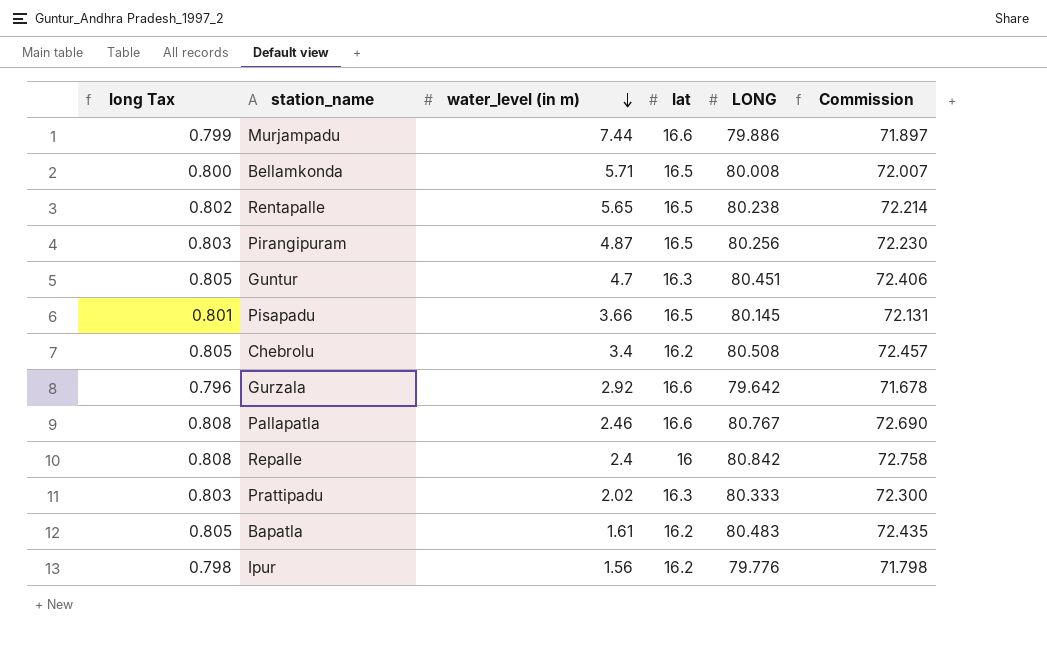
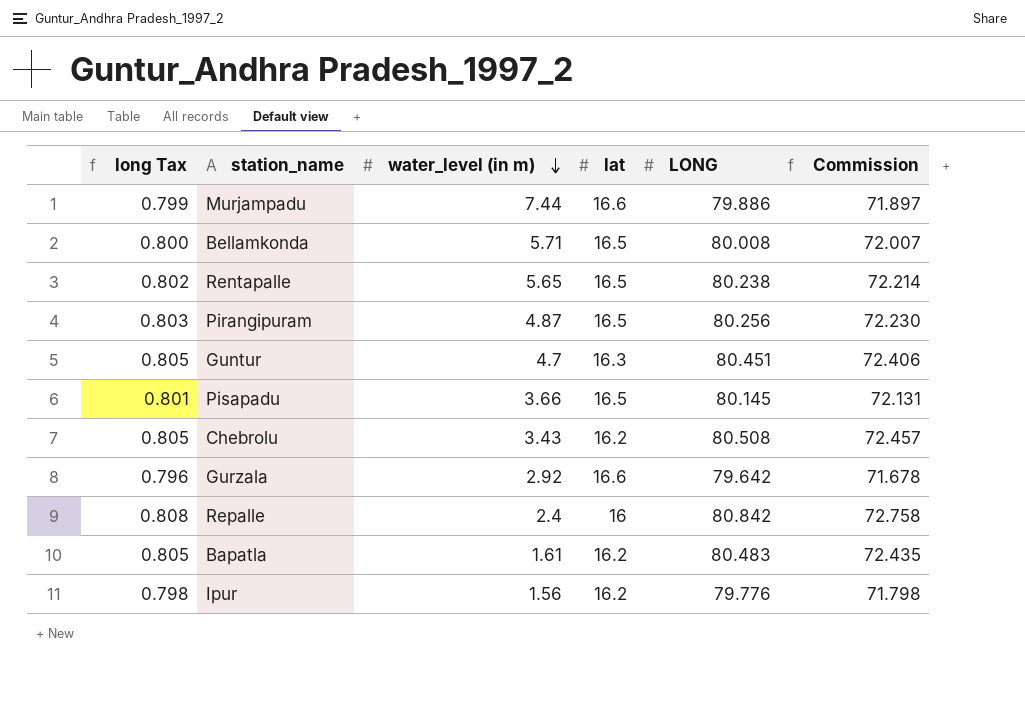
row Pallapatla: 0.808 | 2.46 | 16.6 | 80.767 | 72.690 -> none
row Prattipadu: 0.803 | 2.02 | 16.3 | 80.333 | 72.300 -> none
Chebrolu | water_level (in m): 3.4 -> 3.43

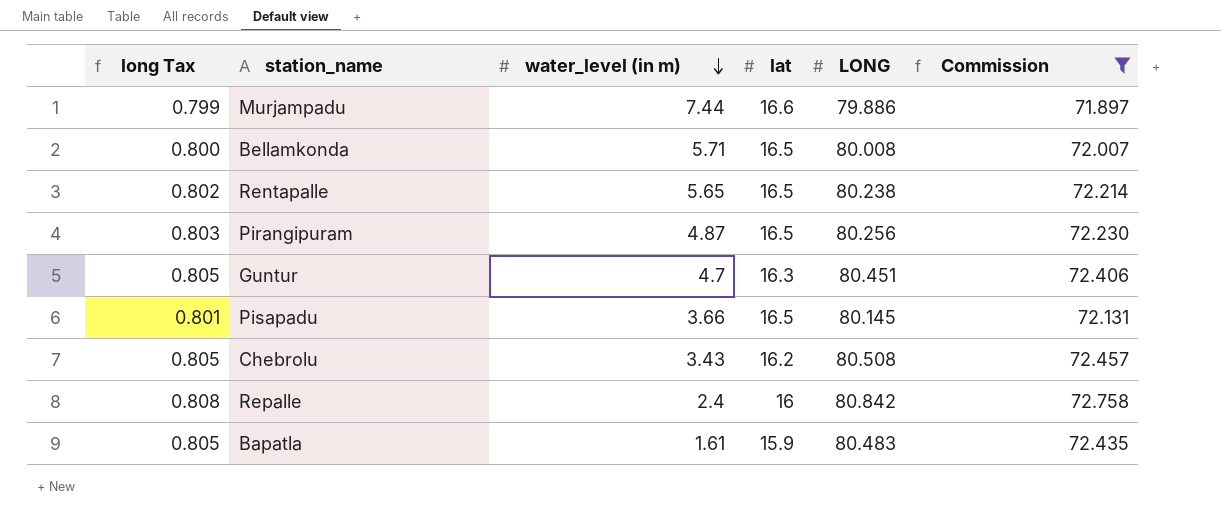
filter: none -> Commission >= 71.897
Bapatla | lat: 16.2 -> 15.9

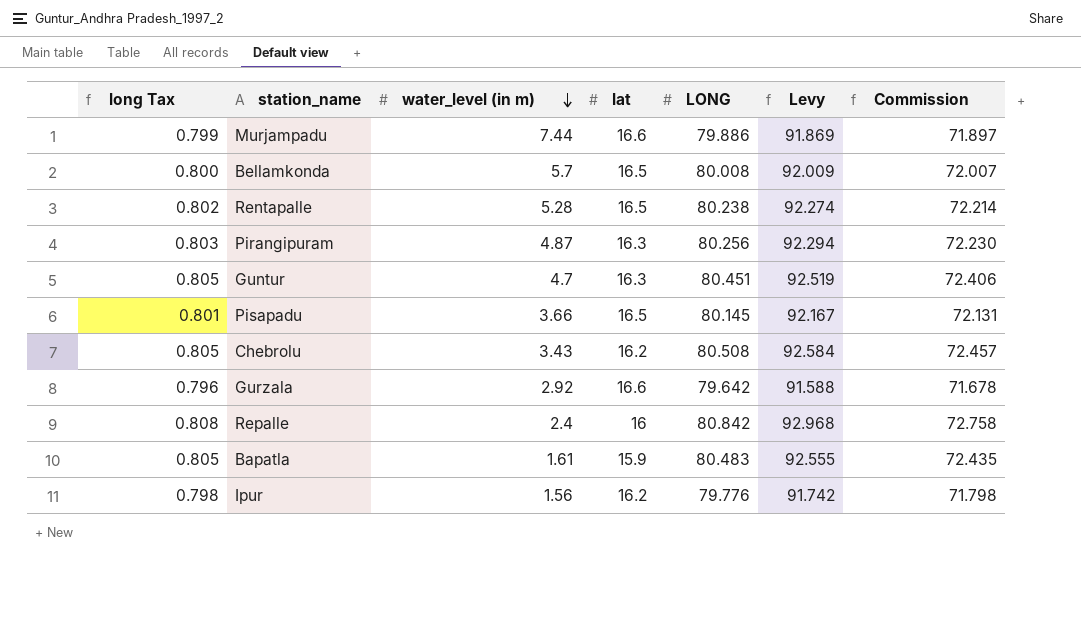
filter: Commission >= 71.897 -> none
column Levy | formula: none -> [LONG] * 1.15
Bellamkonda | water_level (in m): 5.71 -> 5.7
Rentapalle | water_level (in m): 5.65 -> 5.28
Pirangipuram | lat: 16.5 -> 16.3

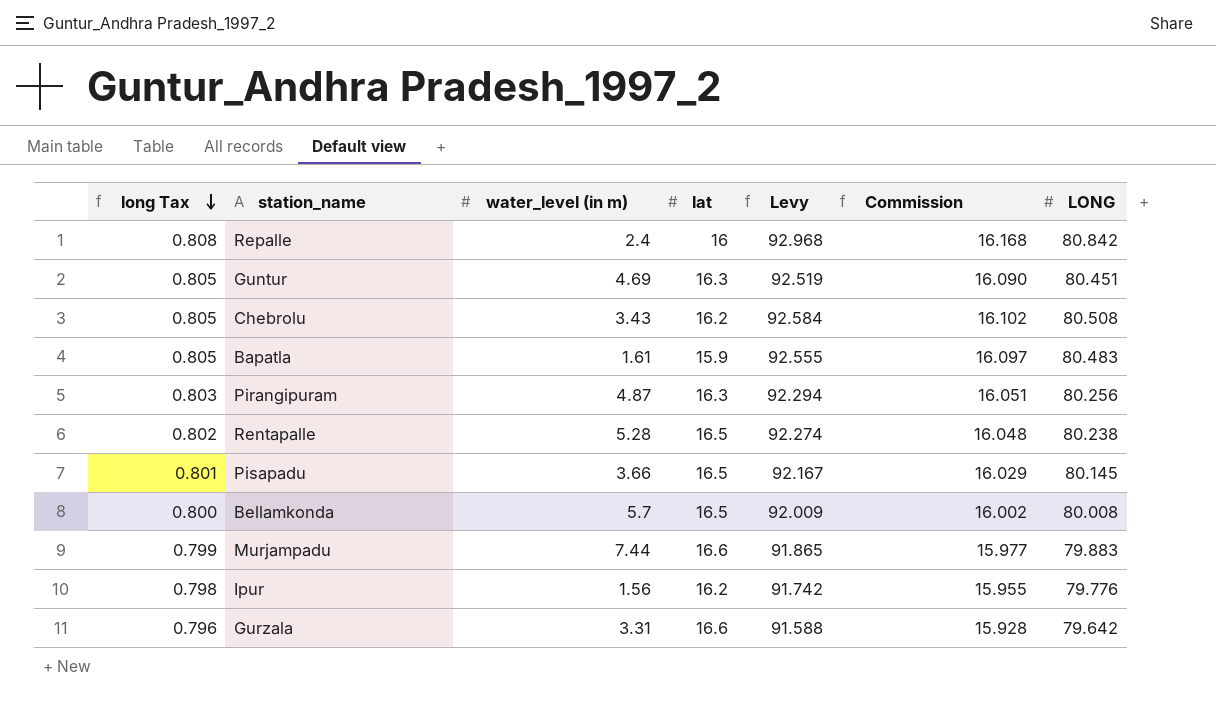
row order: water_level (in m) descending -> long Tax descending
column Commission | formula: [LONG] * 0.9 -> [LONG] * 0.2
column LONG | position: 5 -> 7
Guntur | water_level (in m): 4.7 -> 4.69
Murjampadu | Levy: 91.869 -> 91.865
Murjampadu | LONG: 79.886 -> 79.883
Gurzala | water_level (in m): 2.92 -> 3.31

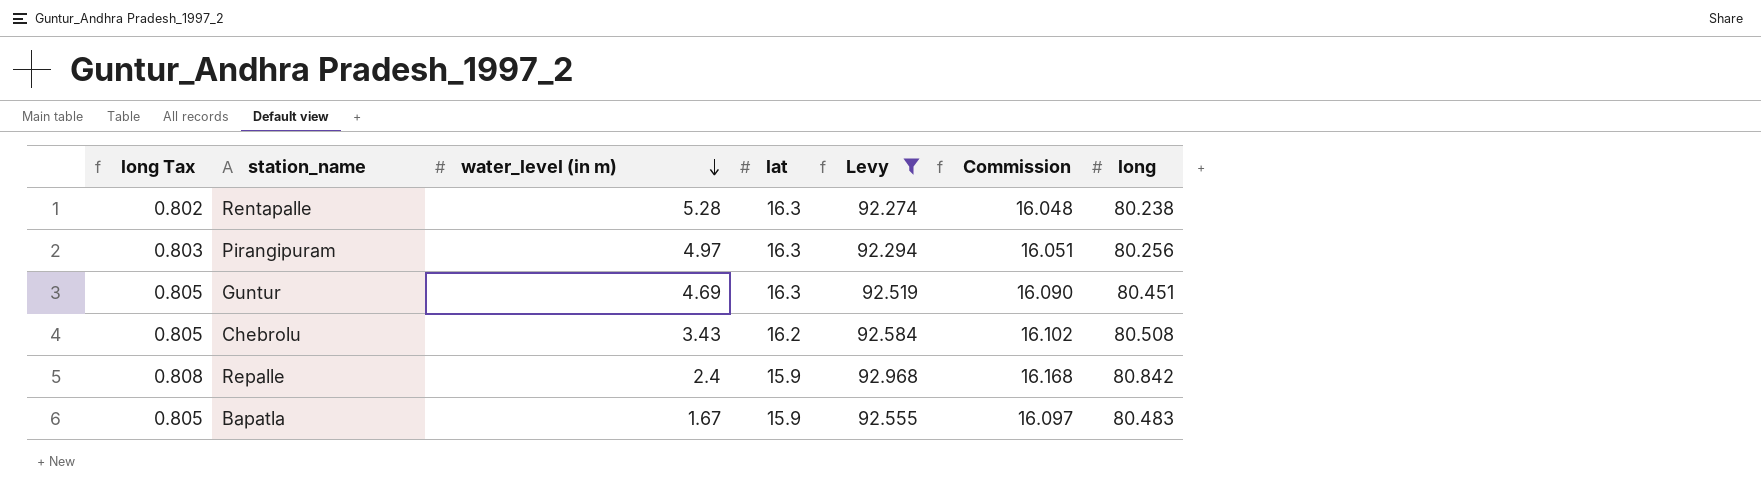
filter: none -> Levy >= 92.274
row order: long Tax descending -> water_level (in m) descending
column name: LONG -> long
Rentapalle | lat: 16.5 -> 16.3
Pirangipuram | water_level (in m): 4.87 -> 4.97
Repalle | lat: 16 -> 15.9
Bapatla | water_level (in m): 1.61 -> 1.67

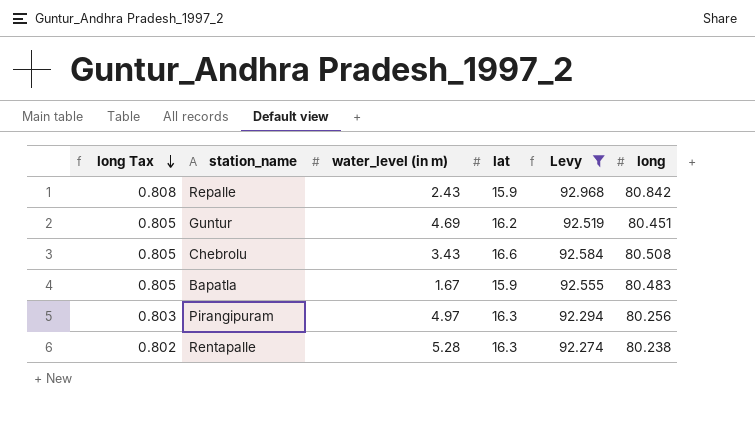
row order: water_level (in m) descending -> long Tax descending
column Commission | formula: [long] * 0.2 -> none
Repalle | water_level (in m): 2.4 -> 2.43
Guntur | lat: 16.3 -> 16.2
Chebrolu | lat: 16.2 -> 16.6

